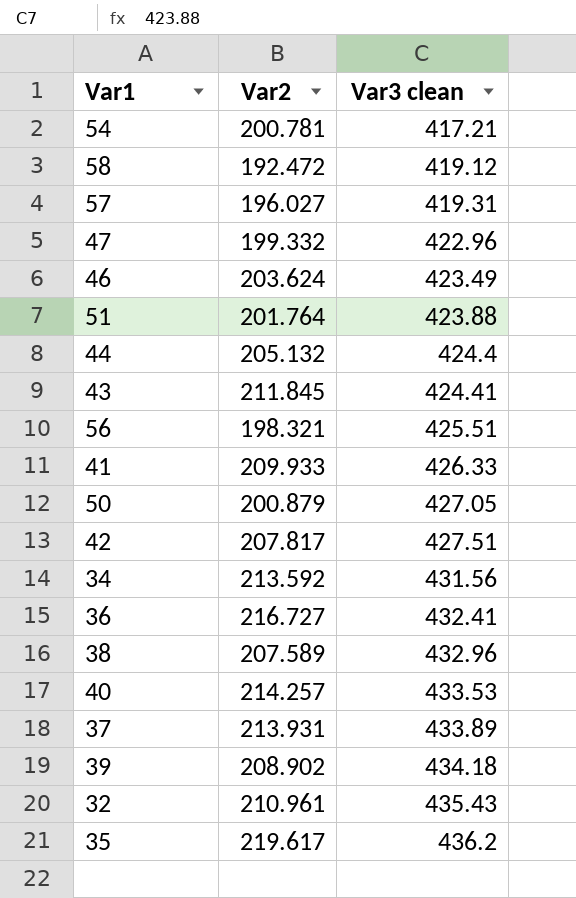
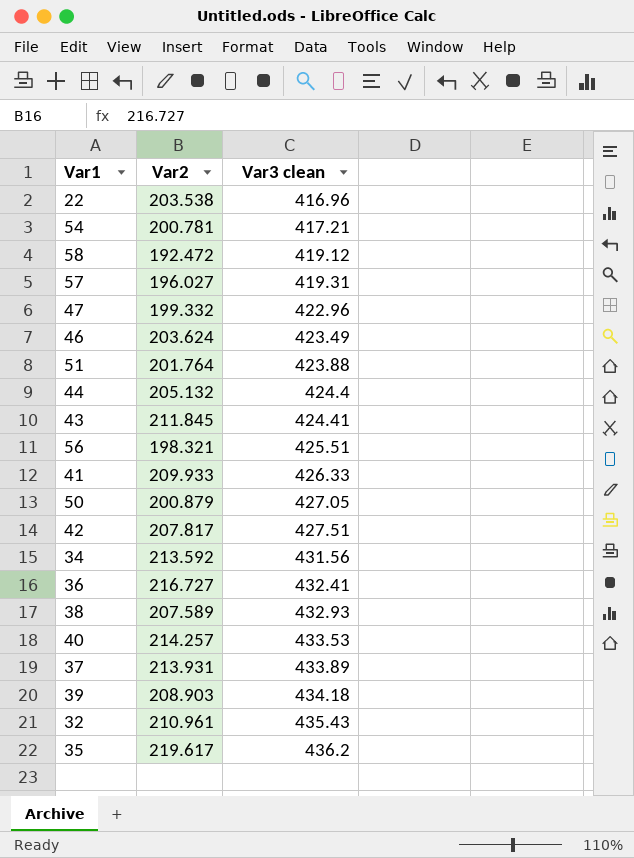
row 22: none -> 203.538 | 416.96
38 | Var3 clean: 432.96 -> 432.93
39 | Var2: 208.902 -> 208.903

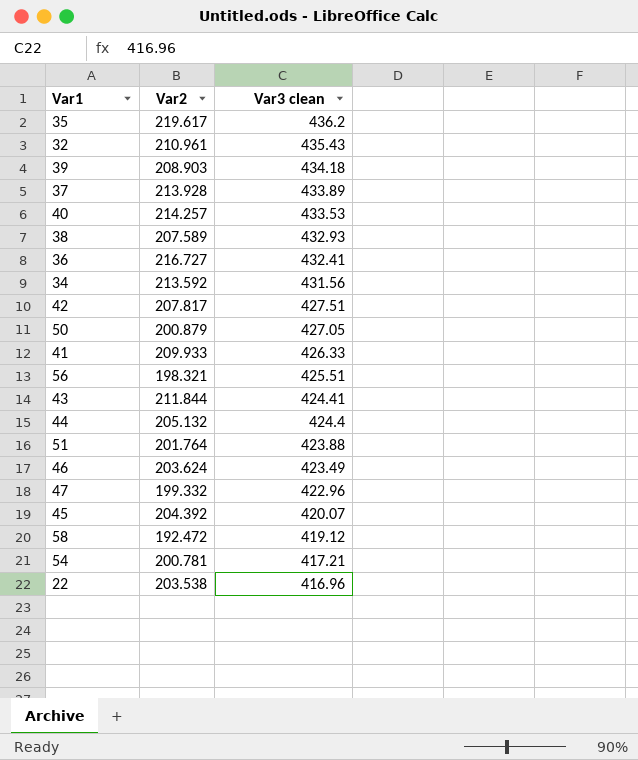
row order: Var3 clean ascending -> Var3 clean descending
row 57: 196.027 | 419.31 -> none
37 | Var2: 213.931 -> 213.928
43 | Var2: 211.845 -> 211.844
row 45: none -> 204.392 | 420.07

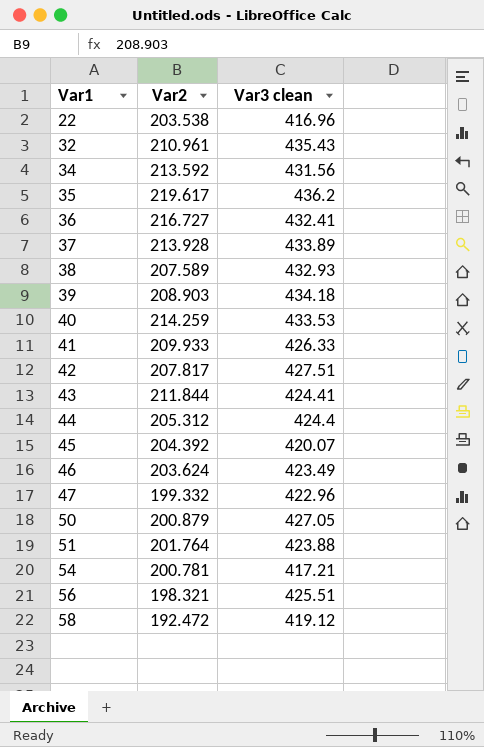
row order: Var3 clean descending -> Var1 ascending
40 | Var2: 214.257 -> 214.259
44 | Var2: 205.132 -> 205.312

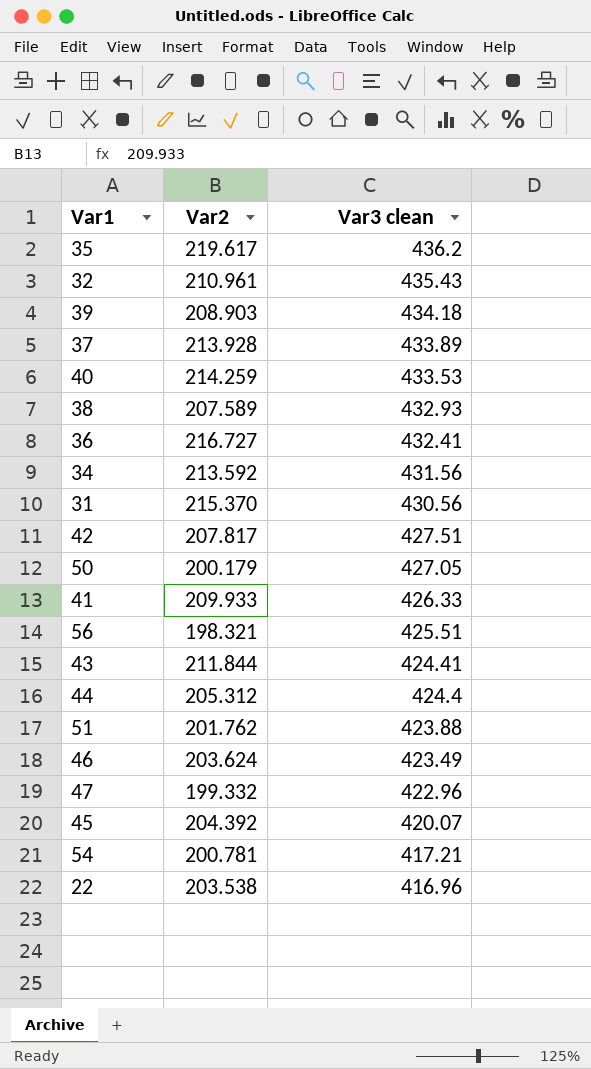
row order: Var1 ascending -> Var3 clean descending
row 58: 192.472 | 419.12 -> none
row 31: none -> 215.370 | 430.56
50 | Var2: 200.879 -> 200.179
51 | Var2: 201.764 -> 201.762

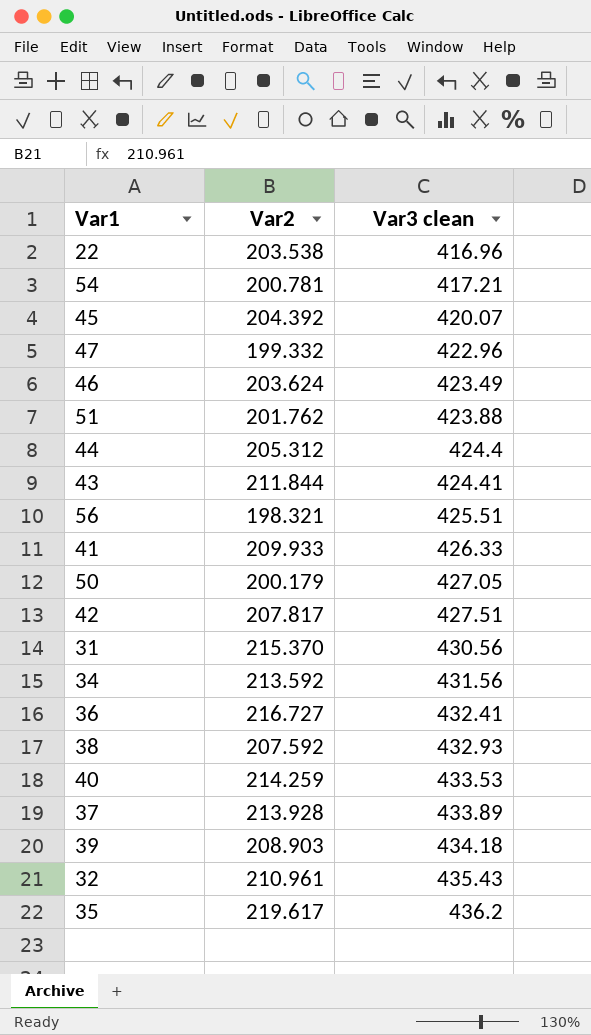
row order: Var3 clean descending -> Var3 clean ascending
38 | Var2: 207.589 -> 207.592

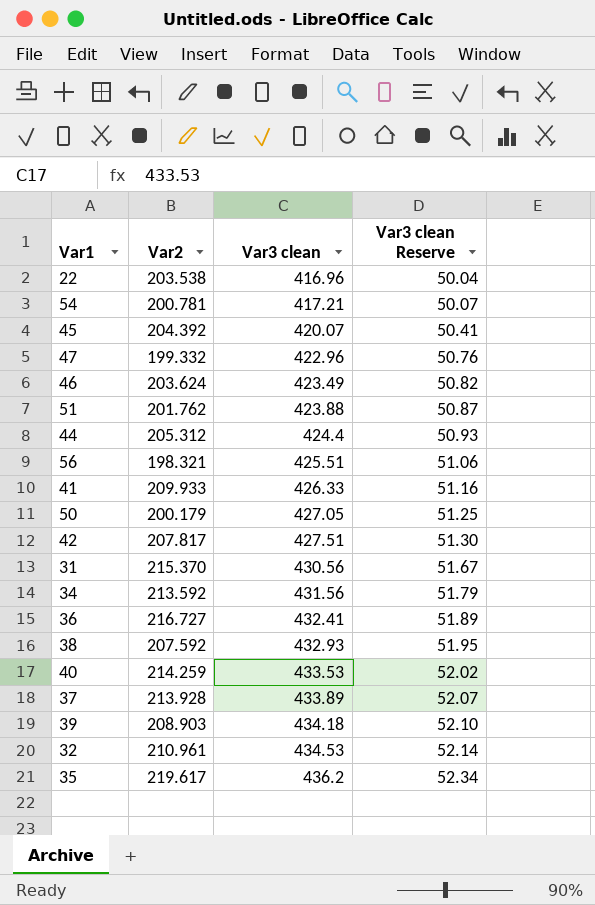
column Var3 clean Reserve | formula: none -> [Var3 clean] * 0.12
row 43: 211.844 | 424.41 -> none
32 | Var3 clean: 435.43 -> 434.53

